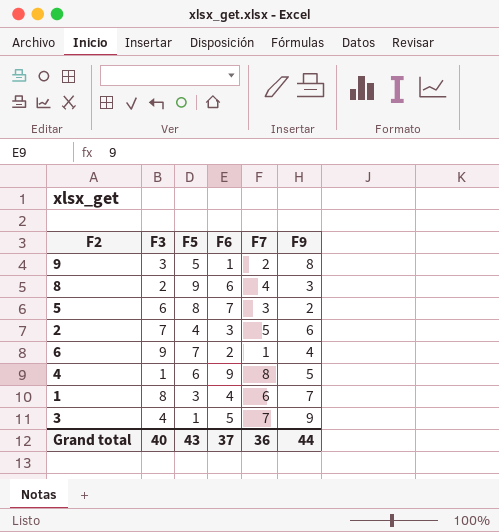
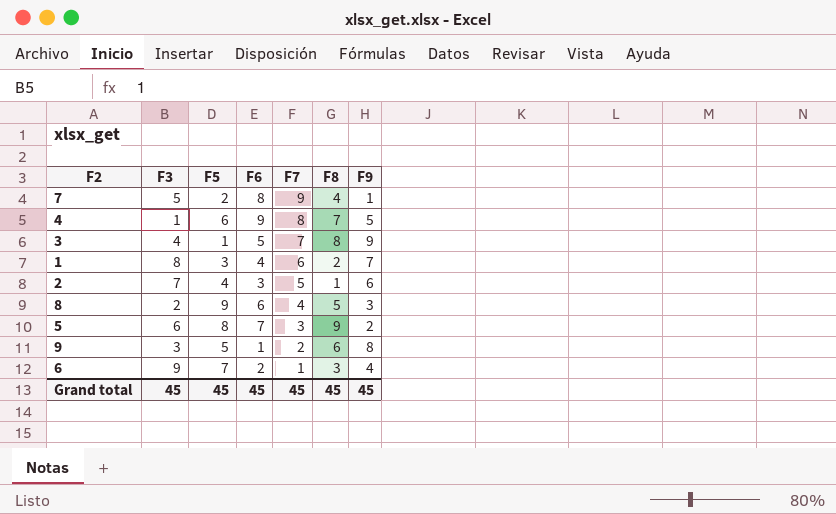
row order: none -> F7 descending
column F8 | position: none -> 6
row 7: none -> 5 | 2 | 8 | 9 | 4 | 1
Grand total | F3: 40 -> 45
Grand total | F5: 43 -> 45
Grand total | F6: 37 -> 45
Grand total | F7: 36 -> 45
Grand total | F9: 44 -> 45

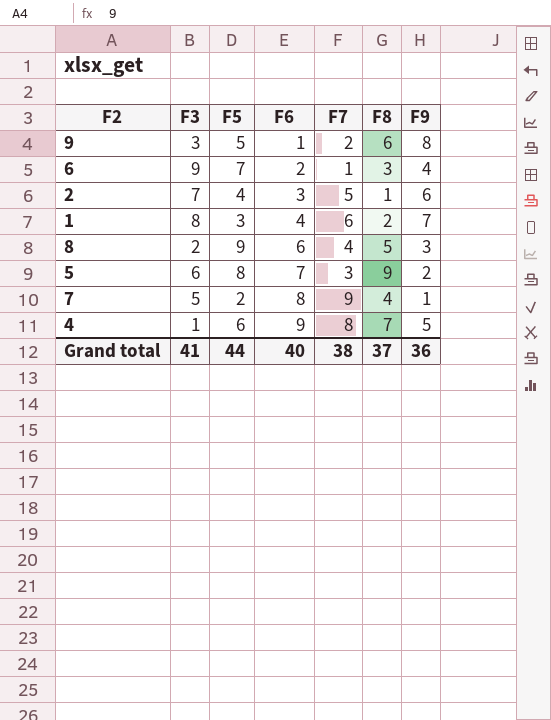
row order: F7 descending -> F6 ascending
row 3: 4 | 1 | 5 | 7 | 8 | 9 -> none
Grand total | F3: 45 -> 41
Grand total | F5: 45 -> 44
Grand total | F6: 45 -> 40
Grand total | F7: 45 -> 38
Grand total | F8: 45 -> 37
Grand total | F9: 45 -> 36

